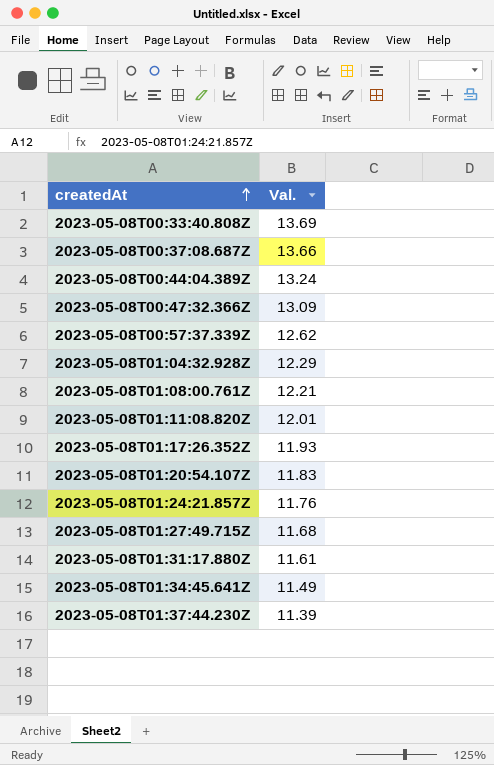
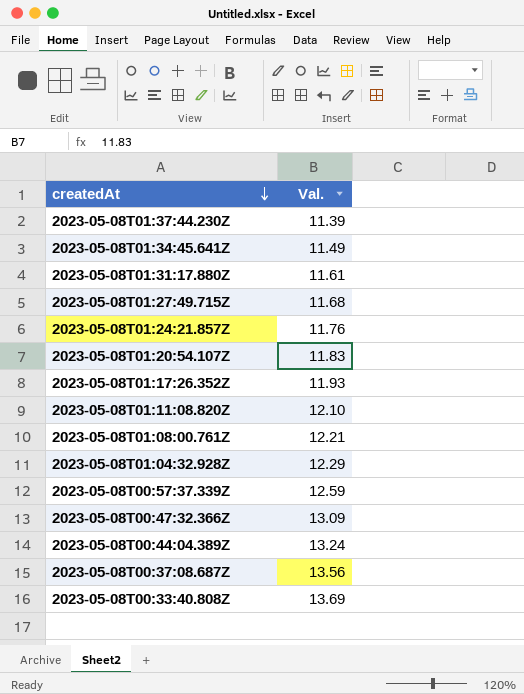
row order: createdAt ascending -> createdAt descending
2023-05-08T01:11:08.820Z | Val.: 12.01 -> 12.10
2023-05-08T00:57:37.339Z | Val.: 12.62 -> 12.59
2023-05-08T00:37:08.687Z | Val.: 13.66 -> 13.56

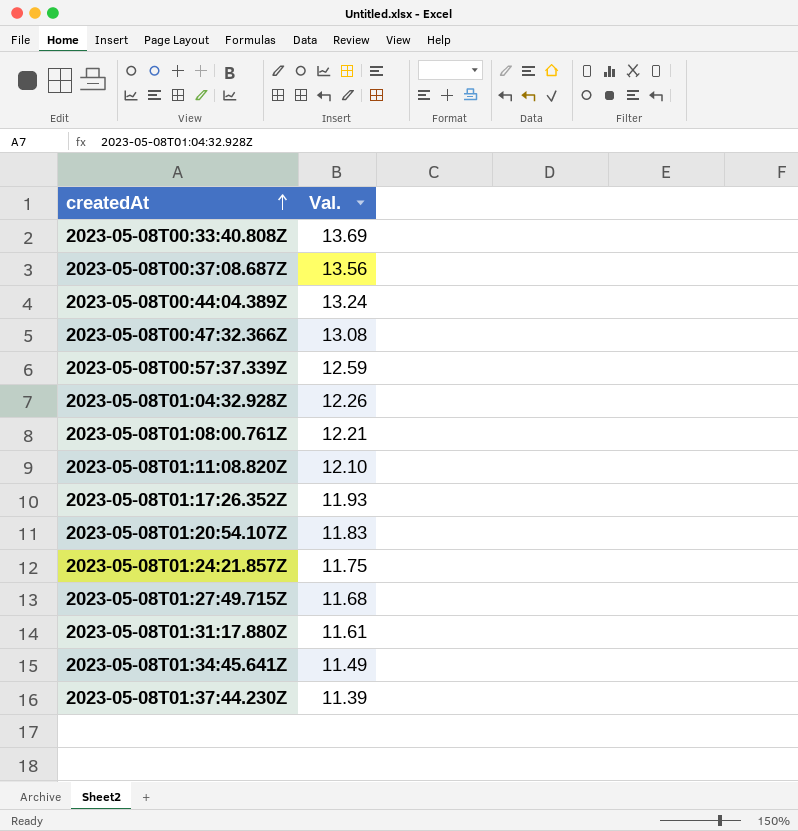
row order: createdAt descending -> createdAt ascending
2023-05-08T00:47:32.366Z | Val.: 13.09 -> 13.08
2023-05-08T01:04:32.928Z | Val.: 12.29 -> 12.26
2023-05-08T01:24:21.857Z | Val.: 11.76 -> 11.75

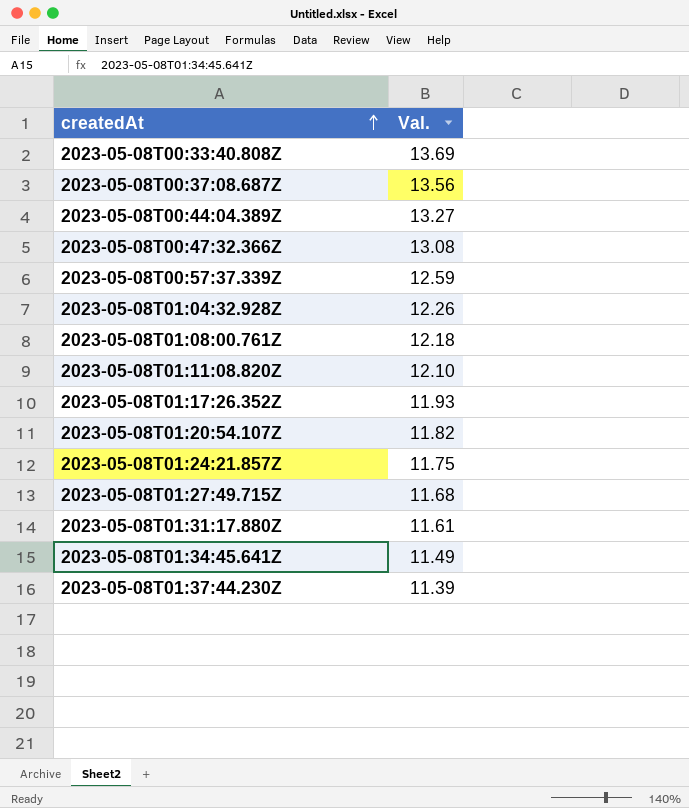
2023-05-08T00:44:04.389Z | Val.: 13.24 -> 13.27
2023-05-08T01:08:00.761Z | Val.: 12.21 -> 12.18
2023-05-08T01:20:54.107Z | Val.: 11.83 -> 11.82

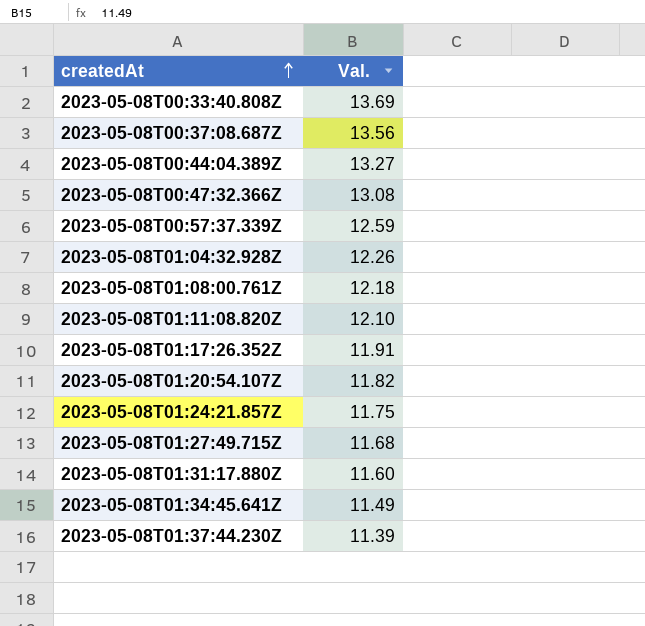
2023-05-08T01:17:26.352Z | Val.: 11.93 -> 11.91
2023-05-08T01:31:17.880Z | Val.: 11.61 -> 11.60

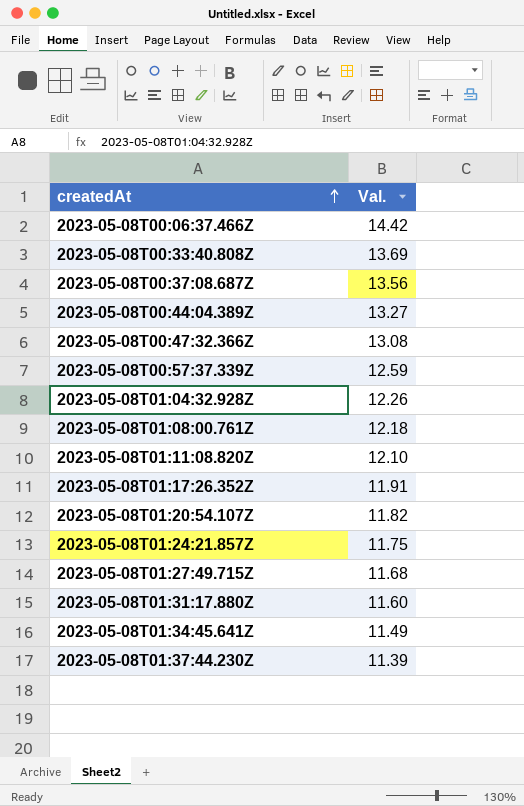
row 2023-05-08T00:06:37.466Z: none -> 14.42

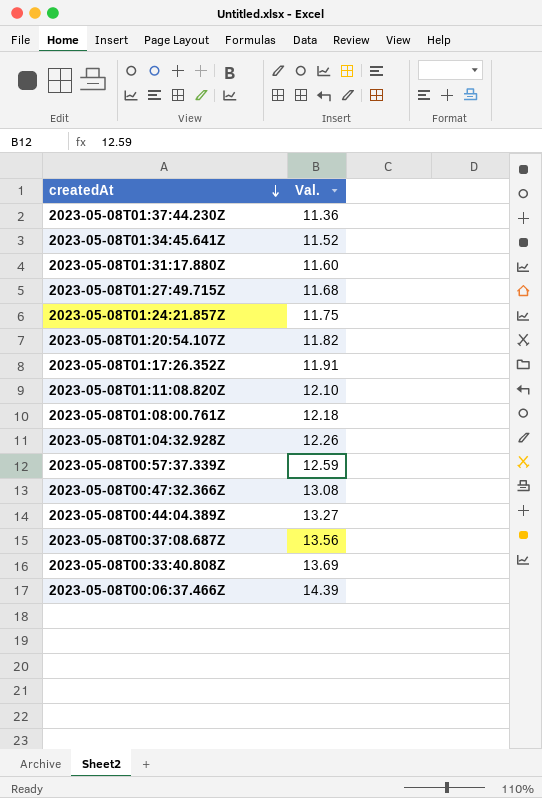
row order: createdAt ascending -> createdAt descending
2023-05-08T01:37:44.230Z | Val.: 11.39 -> 11.36
2023-05-08T01:34:45.641Z | Val.: 11.49 -> 11.52
2023-05-08T00:06:37.466Z | Val.: 14.42 -> 14.39

